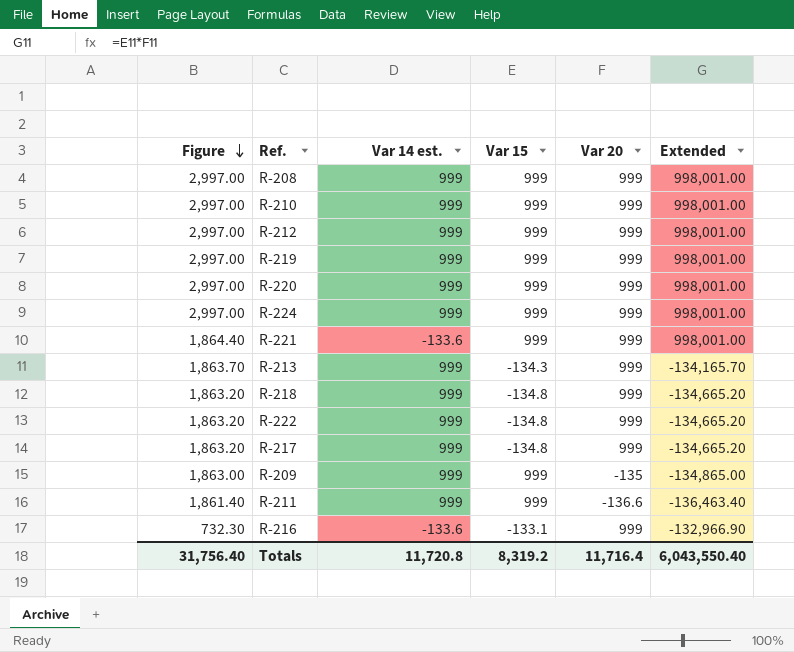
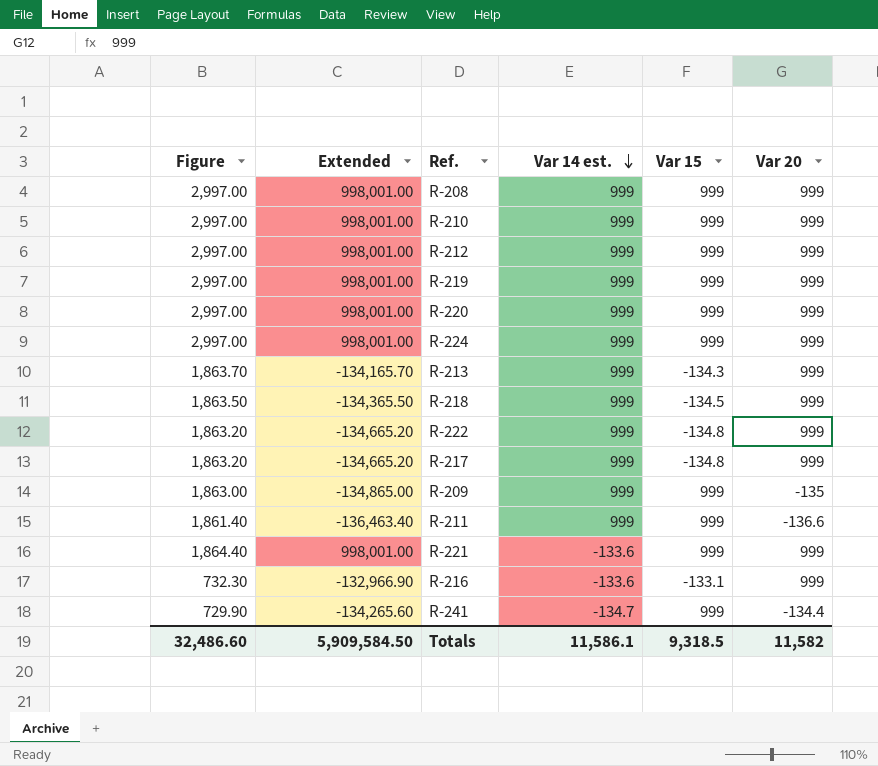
row order: Figure descending -> Var 14 est. descending
column Extended | position: 6 -> 2
R-218 | Figure: 1,863.20 -> 1,863.50
R-218 | Extended: -134,665.20 -> -134,365.50
R-218 | Var 15: -134.8 -> -134.5
row R-241: none -> 729.90 | -134,265.60 | -134.7 | 999 | -134.4
Totals | Figure: 31,756.40 -> 32,486.60
Totals | Extended: 6,043,550.40 -> 5,909,584.50
Totals | Var 14 est.: 11,720.8 -> 11,586.1
Totals | Var 15: 8,319.2 -> 9,318.5
Totals | Var 20: 11,716.4 -> 11,582

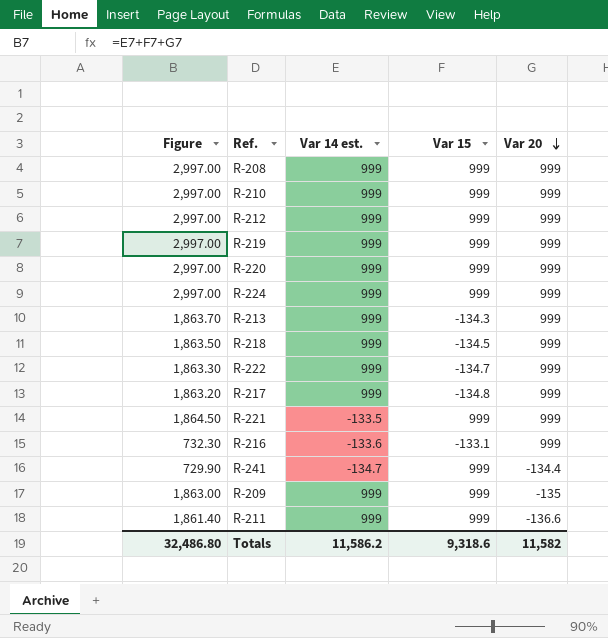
row order: Var 14 est. descending -> Var 20 descending
column Extended | formula: [Var 15] * [Var 20] -> none
R-222 | Figure: 1,863.20 -> 1,863.30
R-222 | Var 15: -134.8 -> -134.7
R-221 | Figure: 1,864.40 -> 1,864.50
R-221 | Var 14 est.: -133.6 -> -133.5
Totals | Figure: 32,486.60 -> 32,486.80
Totals | Var 14 est.: 11,586.1 -> 11,586.2
Totals | Var 15: 9,318.5 -> 9,318.6

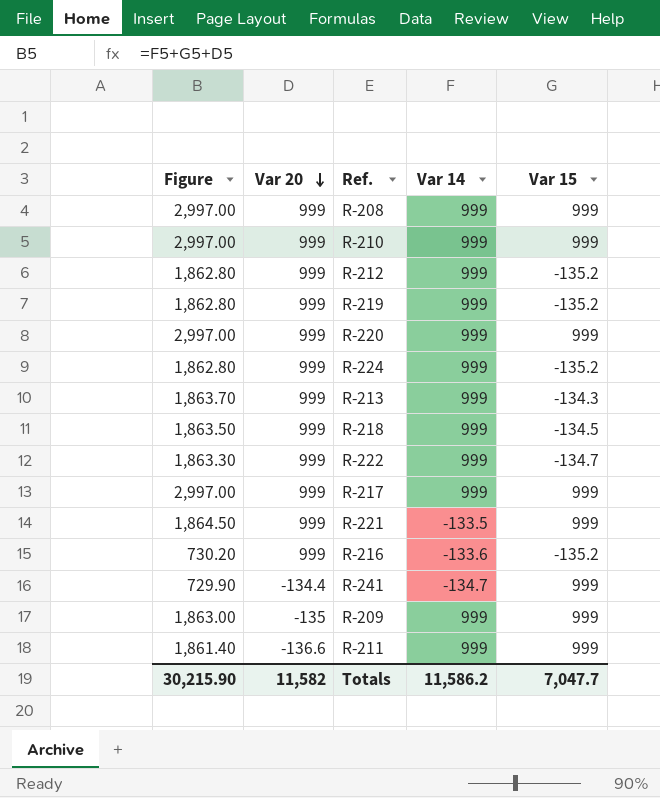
column Var 20 | position: 5 -> 2
column name: Var 14 est. -> Var 14
R-212 | Figure: 2,997.00 -> 1,862.80
R-212 | Var 15: 999 -> -135.2
R-219 | Figure: 2,997.00 -> 1,862.80
R-219 | Var 15: 999 -> -135.2
R-224 | Figure: 2,997.00 -> 1,862.80
R-224 | Var 15: 999 -> -135.2
R-217 | Figure: 1,863.20 -> 2,997.00
R-217 | Var 15: -134.8 -> 999
R-216 | Figure: 732.30 -> 730.20
R-216 | Var 15: -133.1 -> -135.2
Totals | Figure: 32,486.80 -> 30,215.90
Totals | Var 15: 9,318.6 -> 7,047.7

